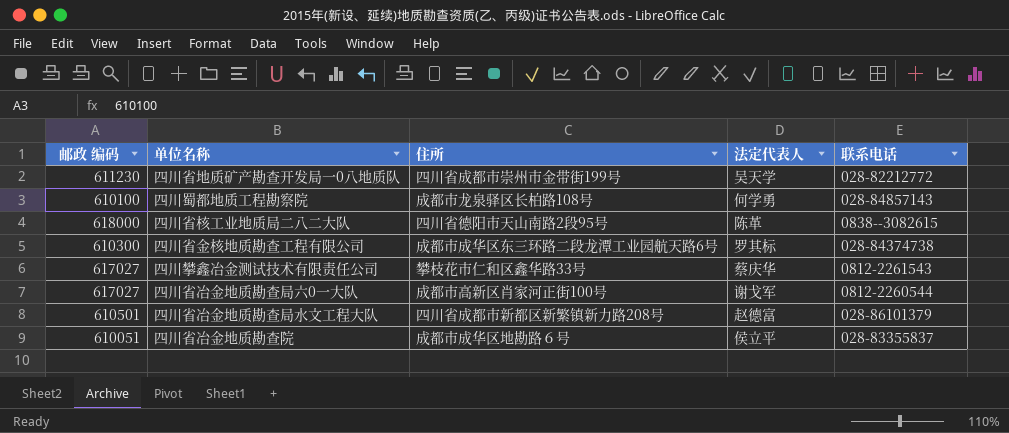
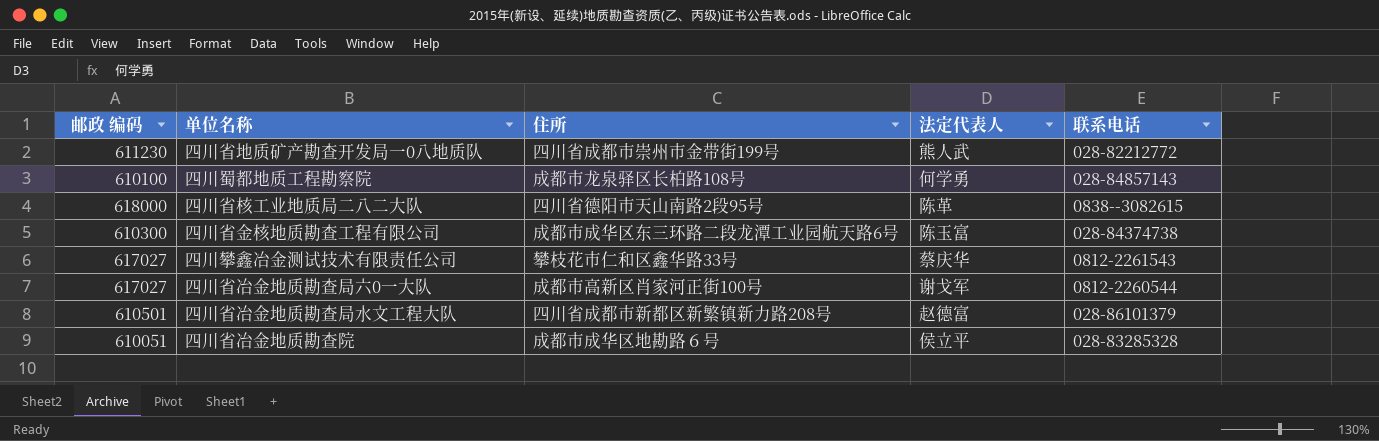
四川省地质矿产勘查开发局一0八地质队 | 法定代表人: 吴天学 -> 熊人武
四川省金核地质勘查工程有限公司 | 法定代表人: 罗其标 -> 陈玉富
四川省冶金地质勘查院 | 联系电话: 028-83355837 -> 028-83285328

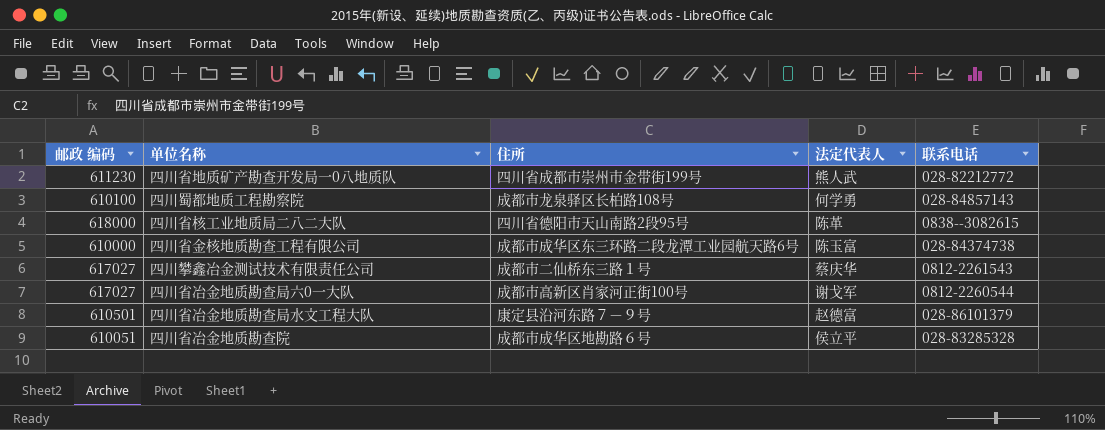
四川省金核地质勘查工程有限公司 | 邮政 编码: 610300 -> 610000
四川攀鑫冶金测试技术有限责任公司 | 住所: 攀枝花市仁和区鑫华路33号 -> 成都市二仙桥东三路１号
四川省冶金地质勘查局水文工程大队 | 住所: 四川省成都市新都区新繁镇新力路208号 -> 康定县沿河东路７－９号

